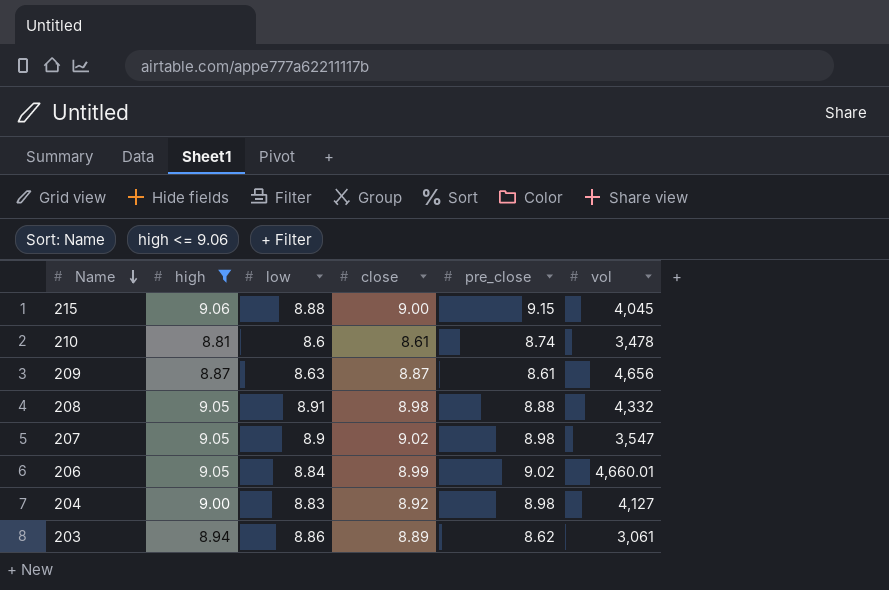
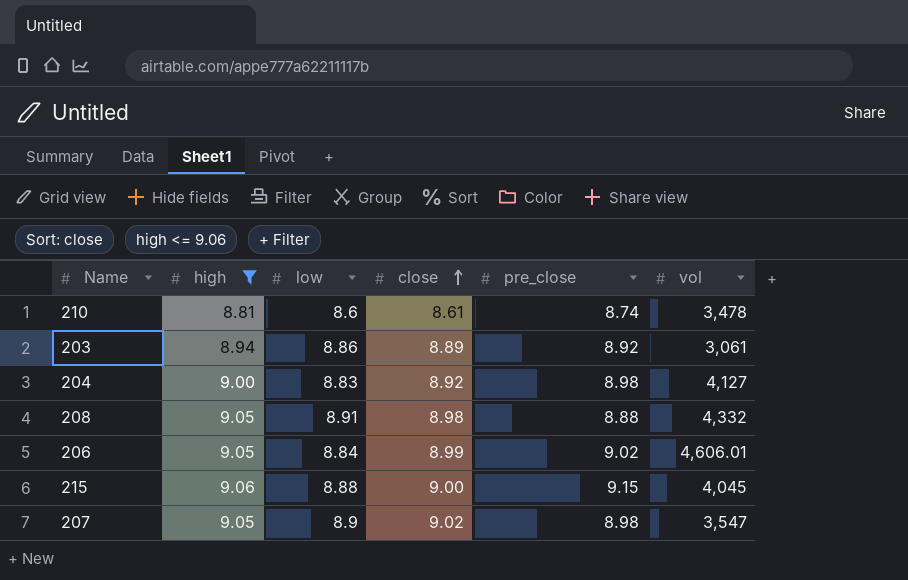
row order: Name descending -> close ascending
row 209: 8.87 | 8.63 | 8.87 | 8.61 | 4,656 -> none
203 | pre_close: 8.62 -> 8.92
206 | vol: 4,660.01 -> 4,606.01

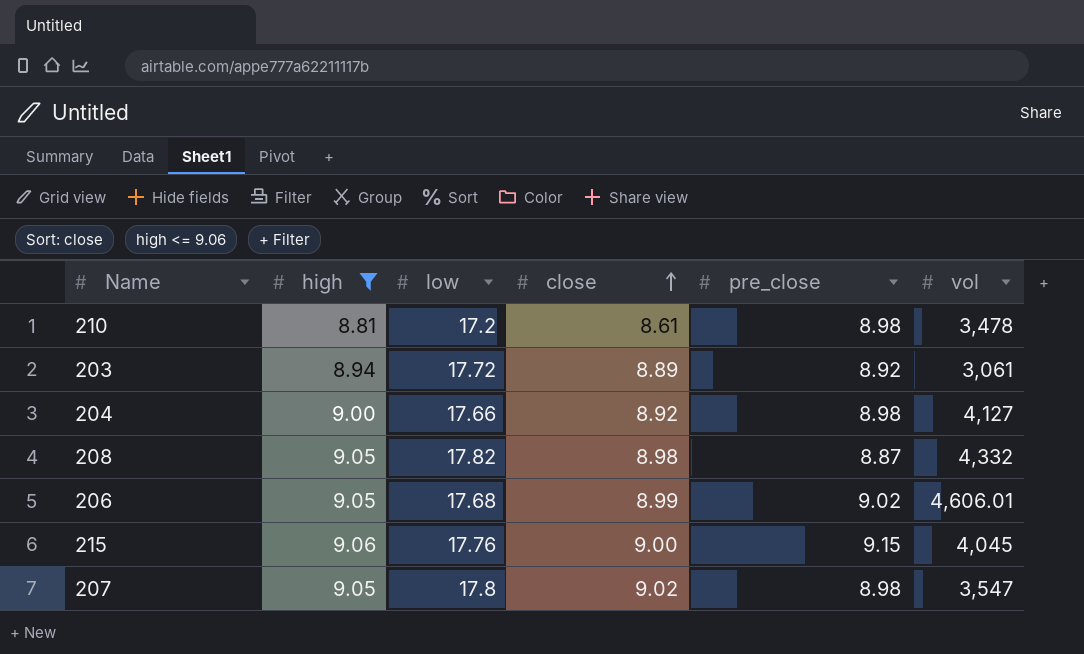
210 | low: 8.6 -> 17.2
210 | pre_close: 8.74 -> 8.98
203 | low: 8.86 -> 17.72
204 | low: 8.83 -> 17.66
208 | low: 8.91 -> 17.82
208 | pre_close: 8.88 -> 8.87
206 | low: 8.84 -> 17.68
215 | low: 8.88 -> 17.76
207 | low: 8.9 -> 17.8

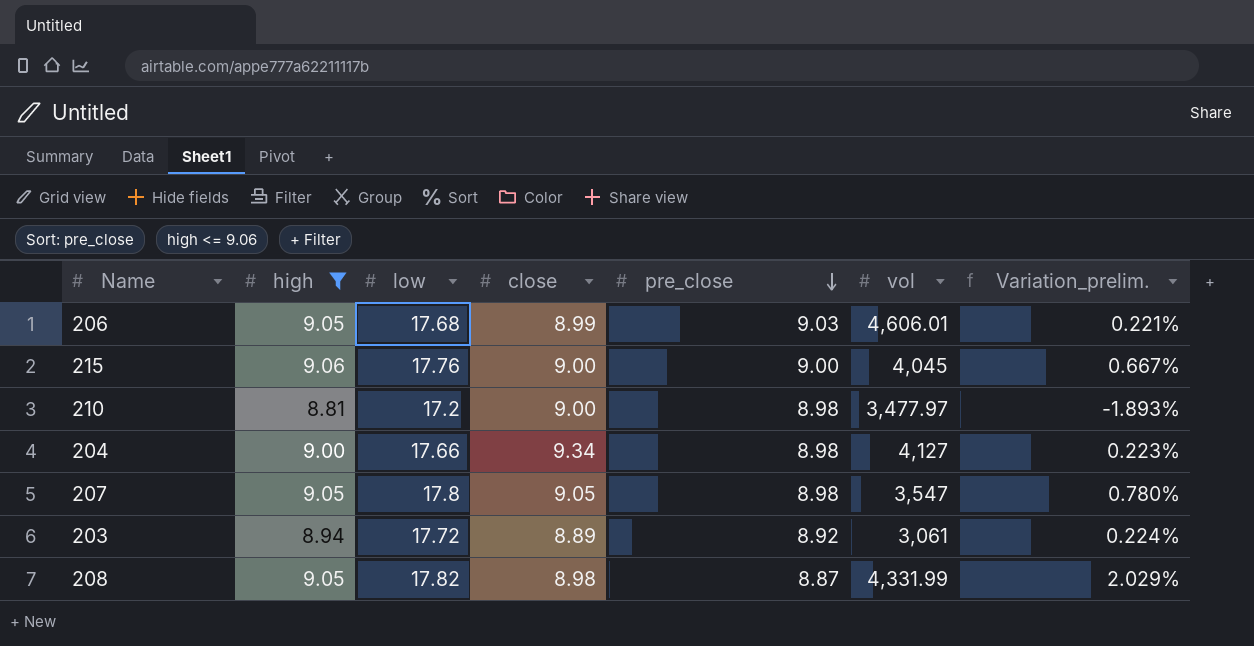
row order: close ascending -> pre_close descending
column Variation_prelim. | formula: none -> ([high] - [pre_close]) / [pre_close]
206 | pre_close: 9.02 -> 9.03
215 | pre_close: 9.15 -> 9.00
210 | close: 8.61 -> 9.00
210 | vol: 3,478 -> 3,477.97
204 | close: 8.92 -> 9.34
207 | close: 9.02 -> 9.05
208 | vol: 4,332 -> 4,331.99

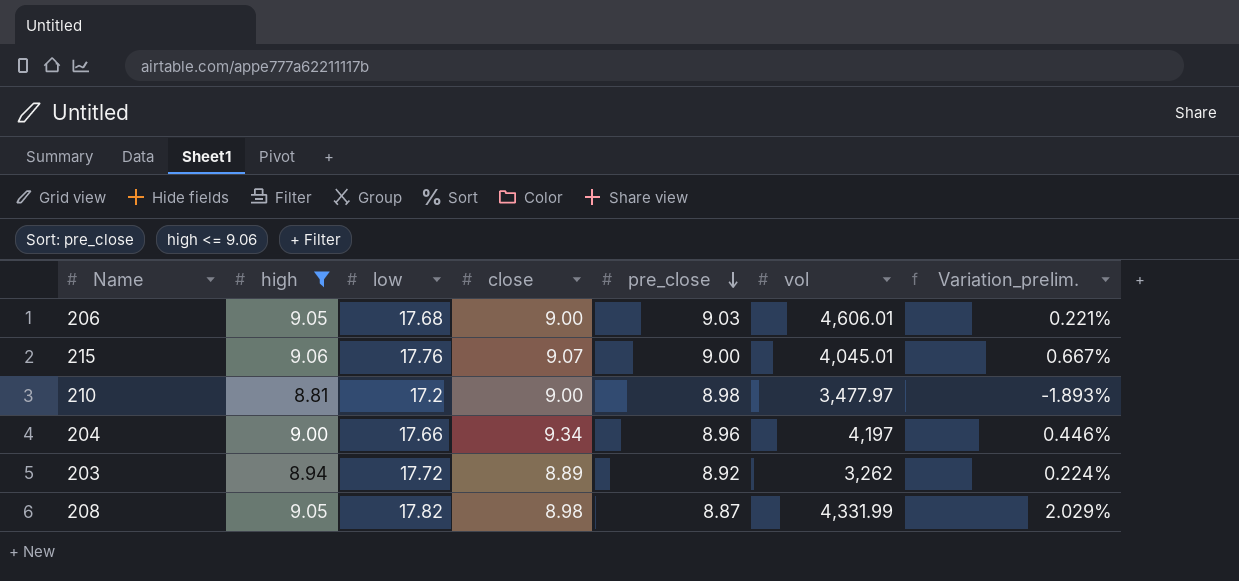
row 207: 9.05 | 17.8 | 9.05 | 8.98 | 3,547 | 0.780% -> none
206 | close: 8.99 -> 9.00
215 | close: 9.00 -> 9.07
215 | vol: 4,045 -> 4,045.01
204 | pre_close: 8.98 -> 8.96
204 | vol: 4,127 -> 4,197
204 | Variation_prelim.: 0.223% -> 0.446%
203 | vol: 3,061 -> 3,262

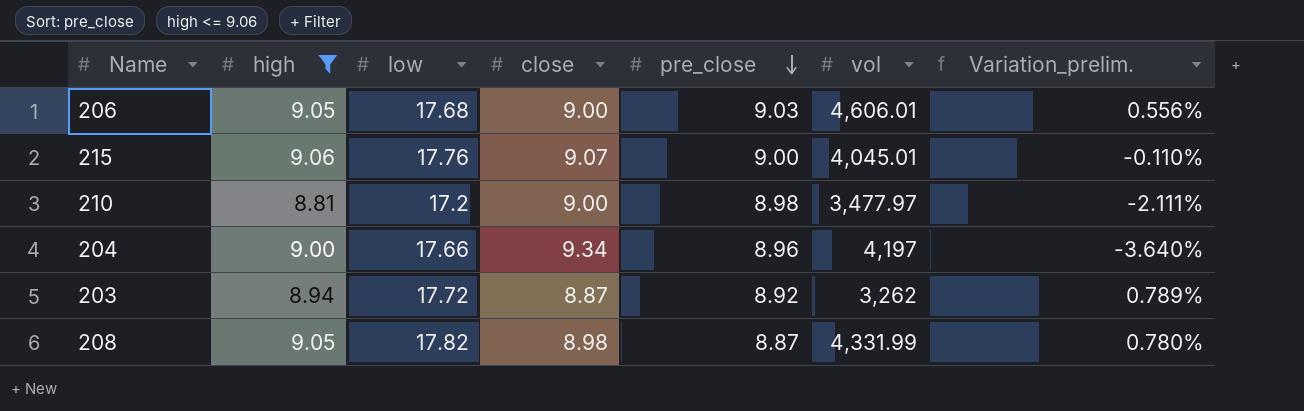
column Variation_prelim. | formula: ([high] - [pre_close]) / [pre_close] -> ([high] - [close]) / [close]
203 | close: 8.89 -> 8.87

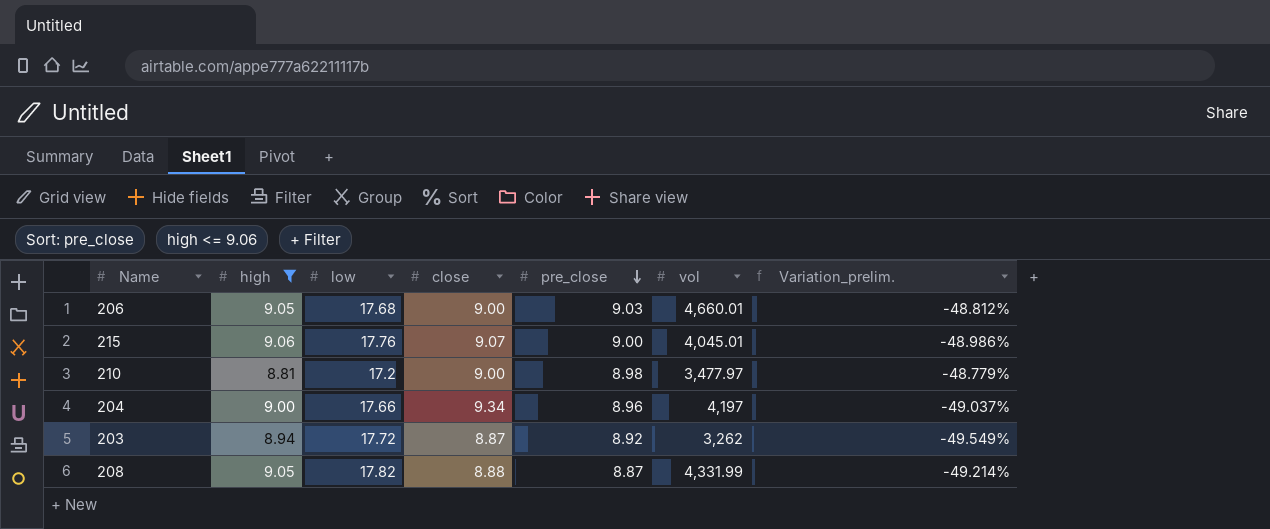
column Variation_prelim. | formula: ([high] - [close]) / [close] -> ([high] - [low]) / [low]
206 | vol: 4,606.01 -> 4,660.01
208 | close: 8.98 -> 8.88

